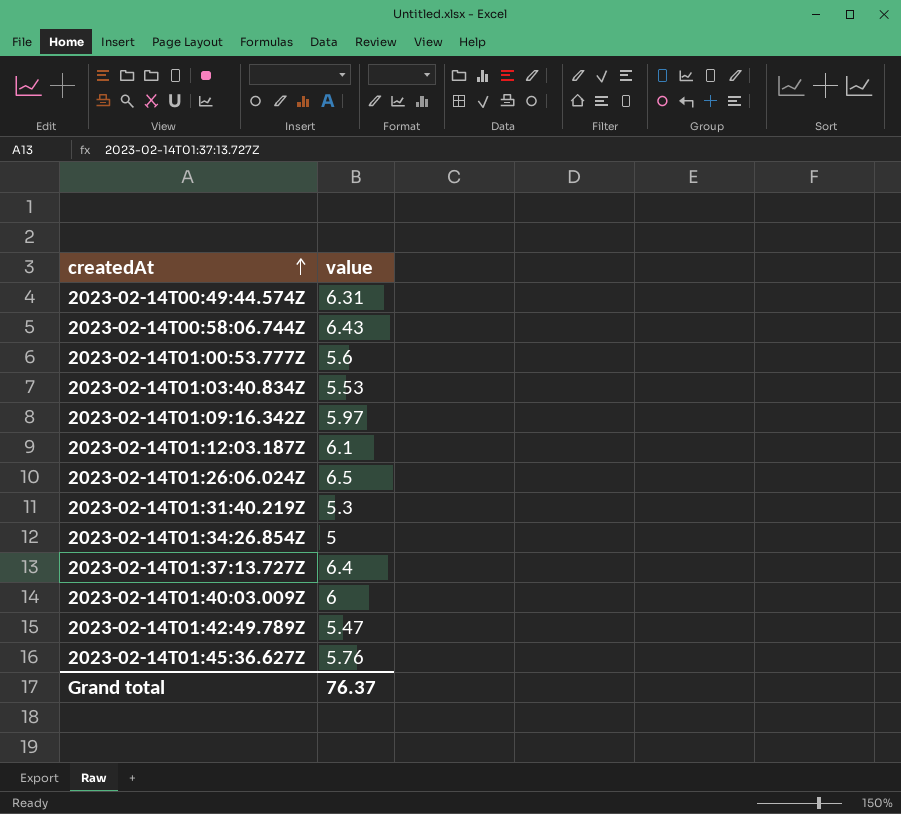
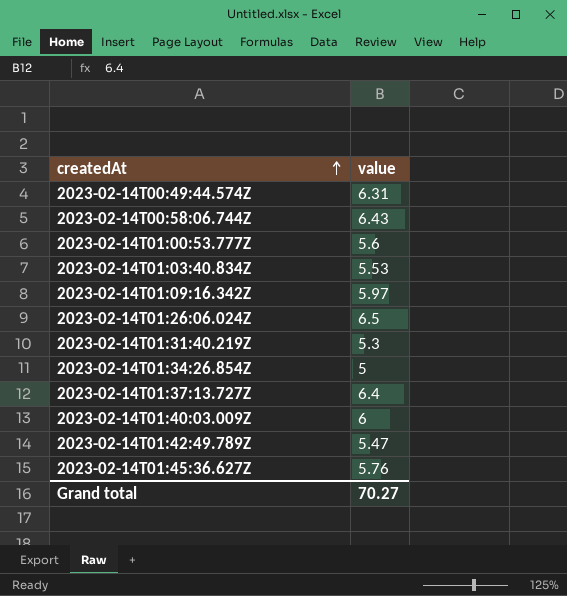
row 2023-02-14T01:12:03.187Z: 6.1 -> none
Grand total | value: 76.37 -> 70.27

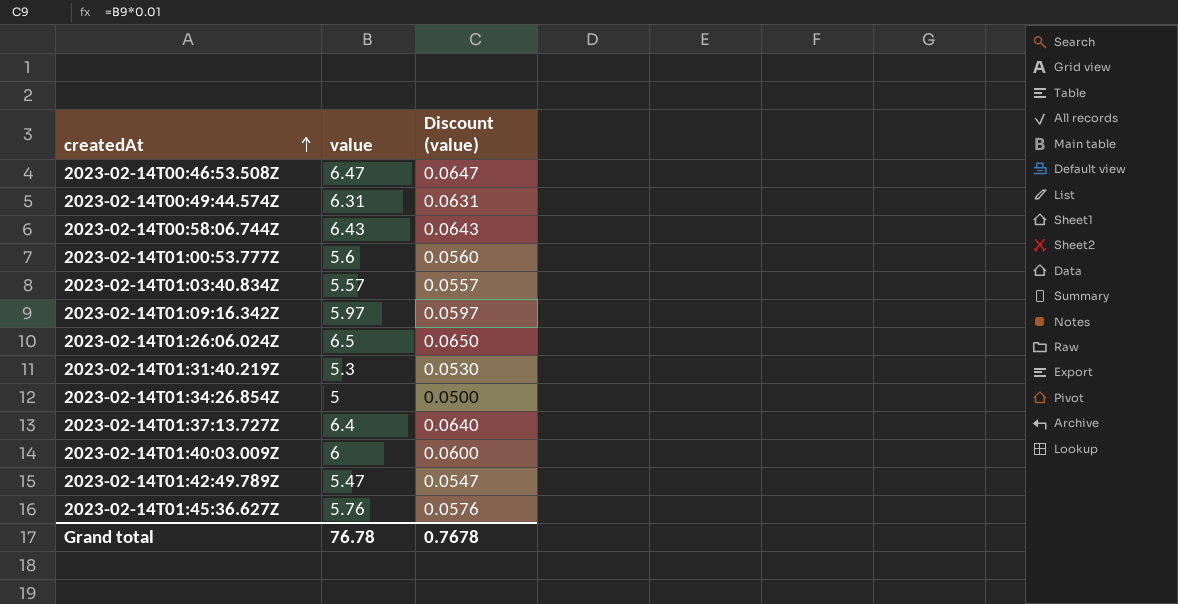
column Discount (value) | formula: none -> [value] * 0.01
row 2023-02-14T00:46:53.508Z: none -> 6.47 | 0.0647
2023-02-14T01:03:40.834Z | value: 5.53 -> 5.57
Grand total | value: 70.27 -> 76.78

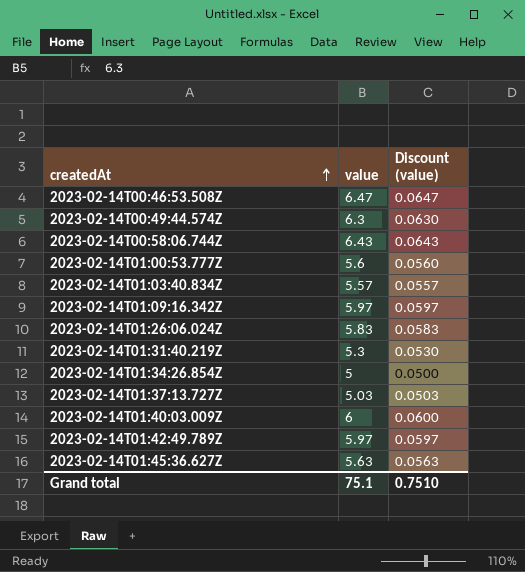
2023-02-14T00:49:44.574Z | value: 6.31 -> 6.3
2023-02-14T00:49:44.574Z | Discount (value): 0.0631 -> 0.0630
2023-02-14T01:26:06.024Z | value: 6.5 -> 5.83
2023-02-14T01:26:06.024Z | Discount (value): 0.0650 -> 0.0583
2023-02-14T01:37:13.727Z | value: 6.4 -> 5.03
2023-02-14T01:37:13.727Z | Discount (value): 0.0640 -> 0.0503
2023-02-14T01:42:49.789Z | value: 5.47 -> 5.97
2023-02-14T01:42:49.789Z | Discount (value): 0.0547 -> 0.0597
2023-02-14T01:45:36.627Z | value: 5.76 -> 5.63
2023-02-14T01:45:36.627Z | Discount (value): 0.0576 -> 0.0563
Grand total | value: 76.78 -> 75.1
Grand total | Discount (value): 0.7678 -> 0.7510

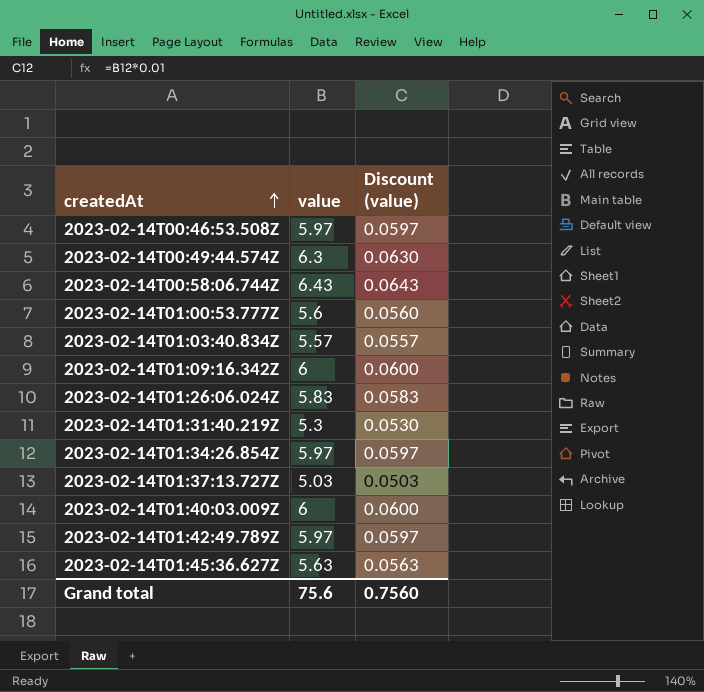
2023-02-14T00:46:53.508Z | value: 6.47 -> 5.97
2023-02-14T00:46:53.508Z | Discount (value): 0.0647 -> 0.0597
2023-02-14T01:09:16.342Z | value: 5.97 -> 6
2023-02-14T01:09:16.342Z | Discount (value): 0.0597 -> 0.0600
2023-02-14T01:34:26.854Z | value: 5 -> 5.97
2023-02-14T01:34:26.854Z | Discount (value): 0.0500 -> 0.0597
Grand total | value: 75.1 -> 75.6
Grand total | Discount (value): 0.7510 -> 0.7560

